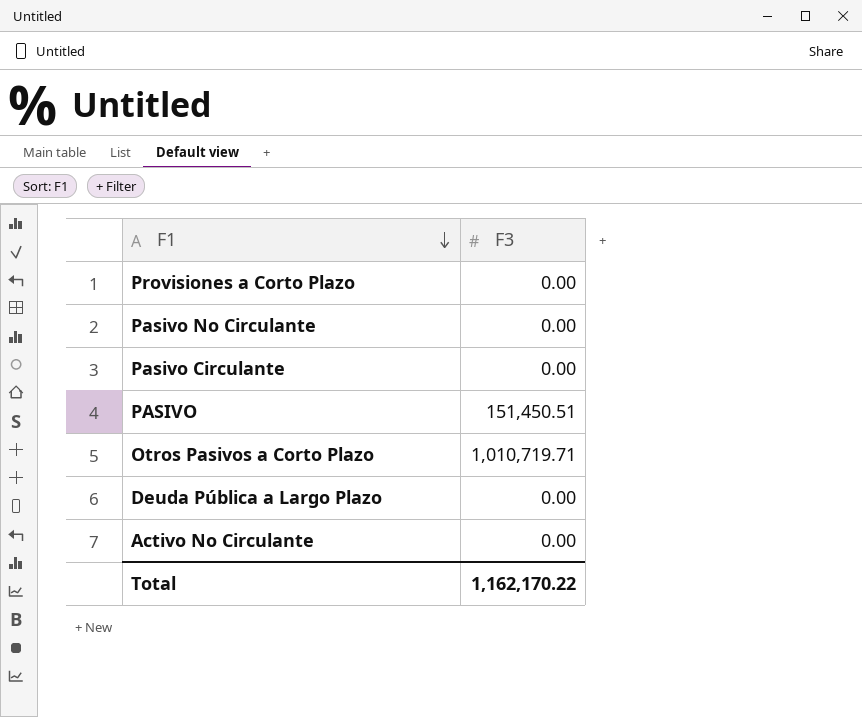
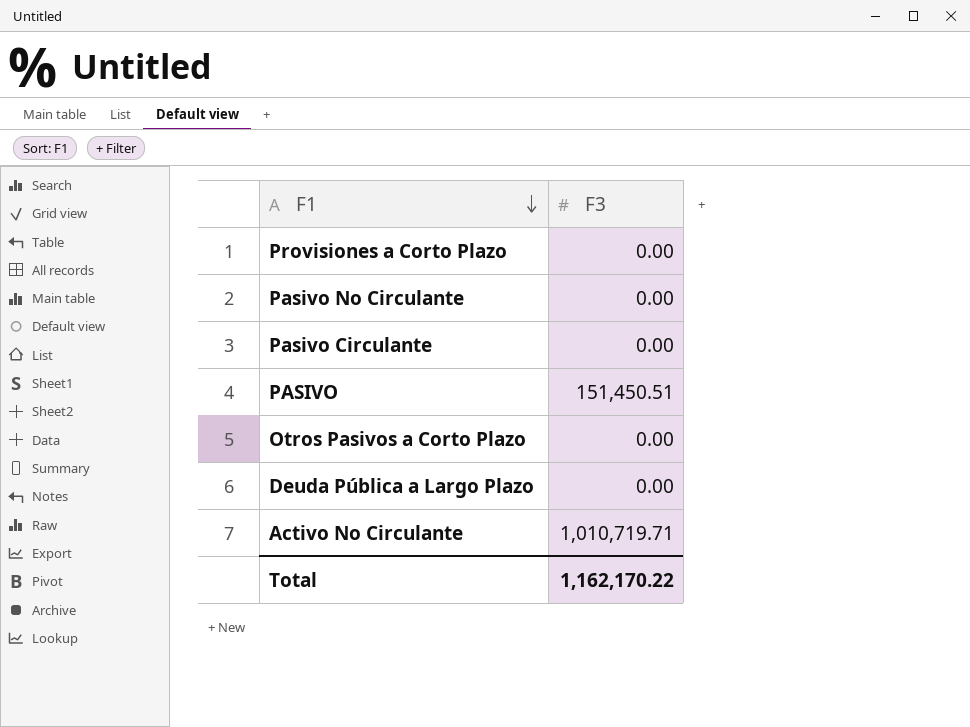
Otros Pasivos a Corto Plazo | F3: 1,010,719.71 -> 0.00
Activo No Circulante | F3: 0.00 -> 1,010,719.71

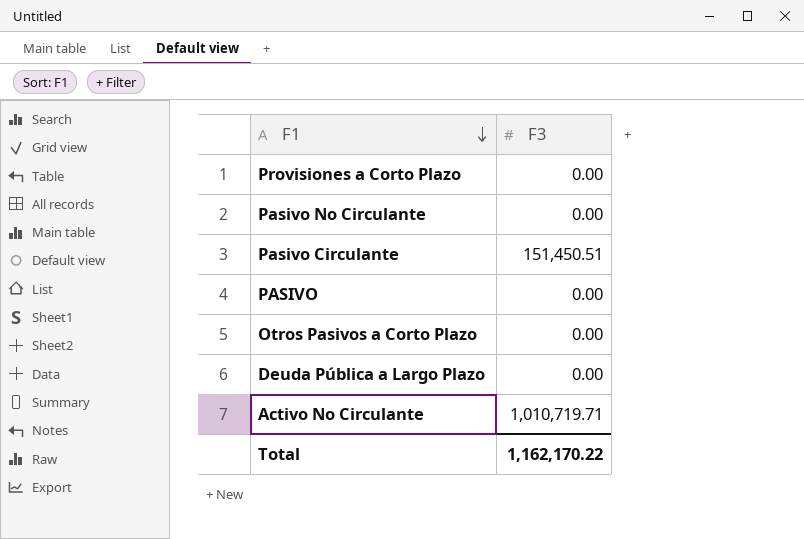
Pasivo Circulante | F3: 0.00 -> 151,450.51
PASIVO | F3: 151,450.51 -> 0.00

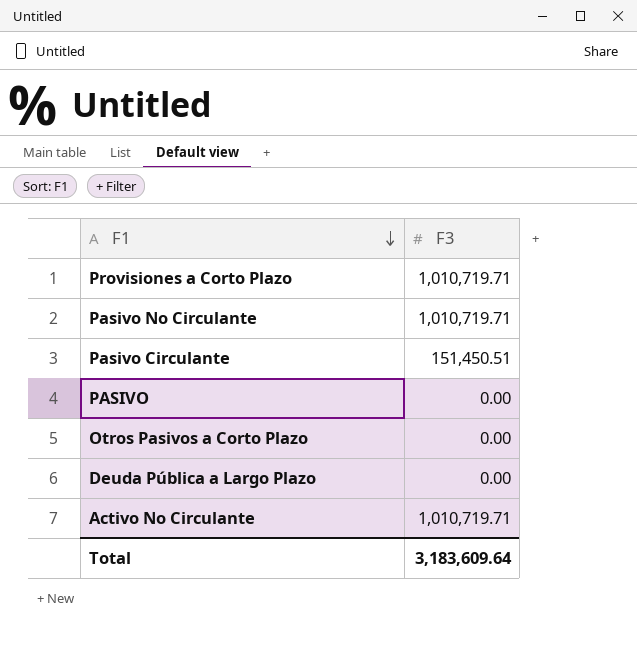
Provisiones a Corto Plazo | F3: 0.00 -> 1,010,719.71
Pasivo No Circulante | F3: 0.00 -> 1,010,719.71
Total | F3: 1,162,170.22 -> 3,183,609.64

